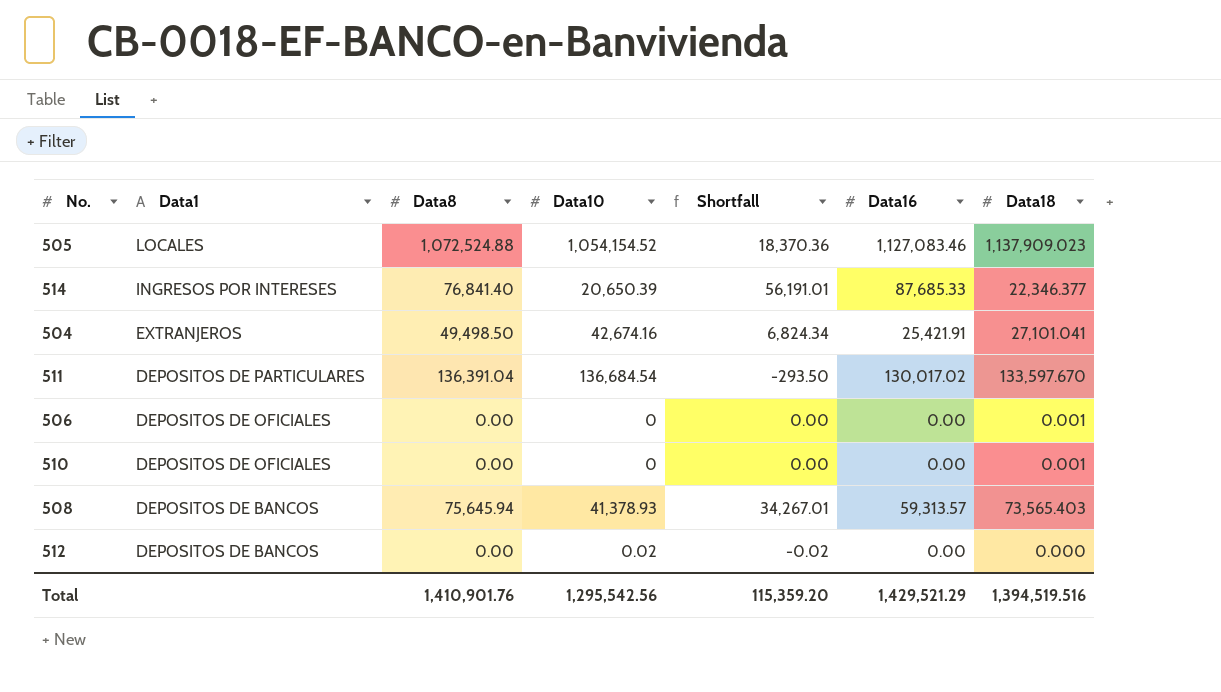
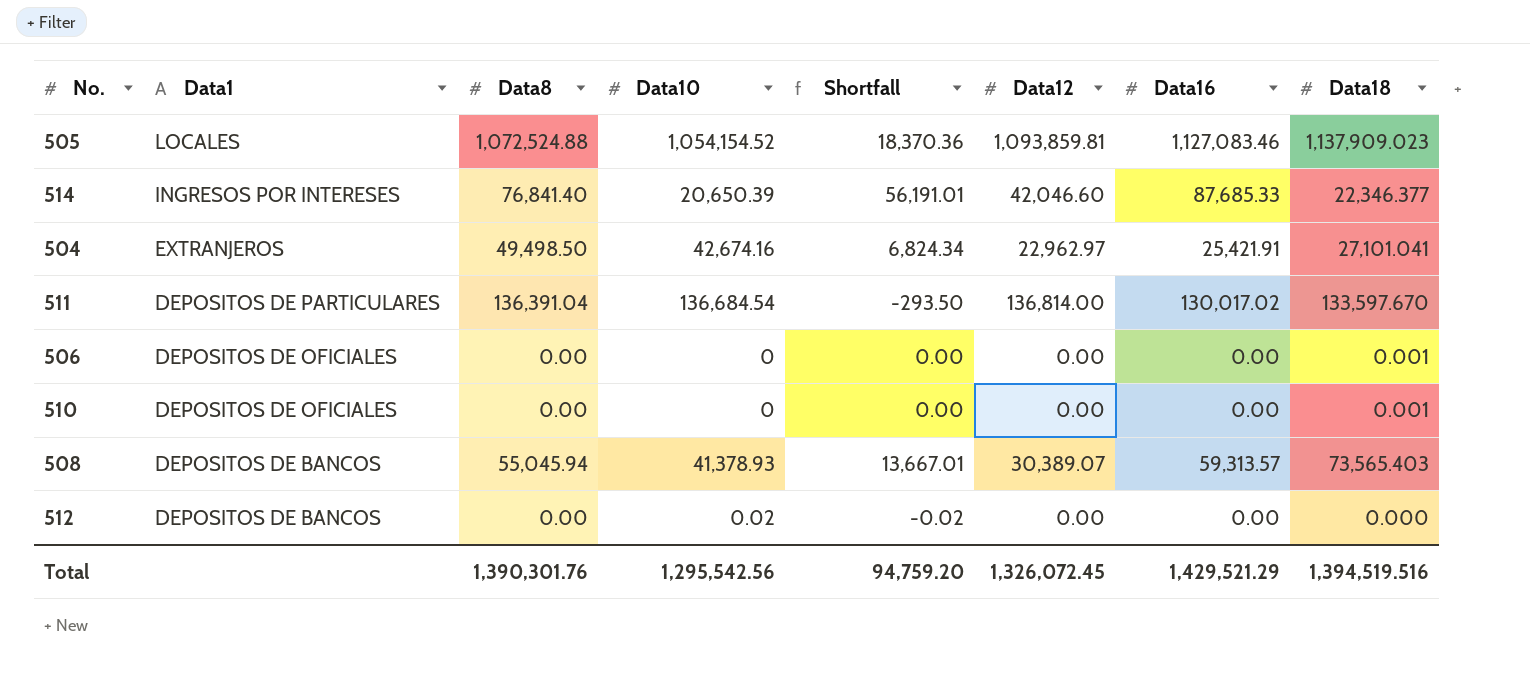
column Data12 | position: none -> 6
508 | Data8: 75,645.94 -> 55,045.94
508 | Shortfall: 34,267.01 -> 13,667.01
Total | Data8: 1,410,901.76 -> 1,390,301.76
Total | Shortfall: 115,359.20 -> 94,759.20

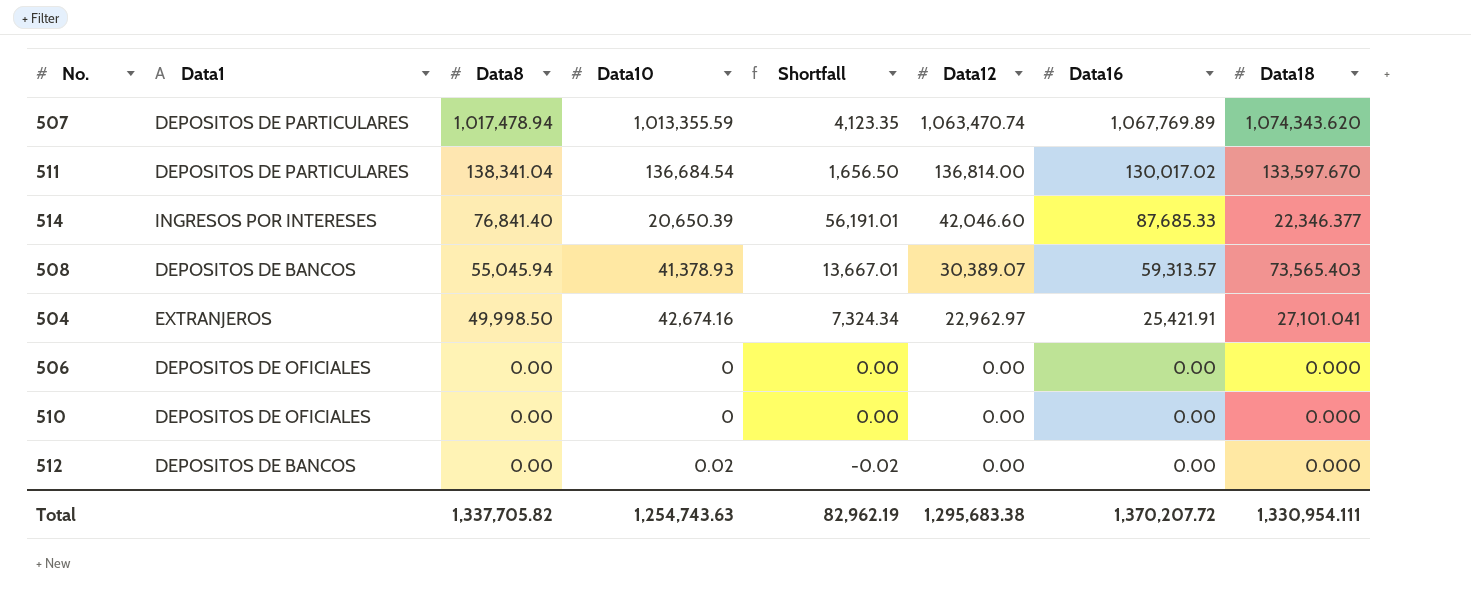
row order: Data1 descending -> Data8 descending
row 505: LOCALES | 1,072,524.88 | 1,054,154.52 | 18,370.36 | 1,093,859.81 | 1,127,083.46 | 1,137,909.023 -> none
row 507: none -> DEPOSITOS DE PARTICULARES | 1,017,478.94 | 1,013,355.59 | 4,123.35 | 1,063,470.74 | 1,067,769.89 | 1,074,343.620
511 | Data8: 136,391.04 -> 138,341.04
511 | Shortfall: -293.50 -> 1,656.50
504 | Data8: 49,498.50 -> 49,998.50
504 | Shortfall: 6,824.34 -> 7,324.34
506 | Data18: 0.001 -> 0.000
510 | Data18: 0.001 -> 0.000
Total | Data8: 1,390,301.76 -> 1,337,705.82
Total | Data10: 1,295,542.56 -> 1,254,743.63
Total | Shortfall: 94,759.20 -> 82,962.19
Total | Data12: 1,326,072.45 -> 1,295,683.38
Total | Data16: 1,429,521.29 -> 1,370,207.72
Total | Data18: 1,394,519.516 -> 1,330,954.111

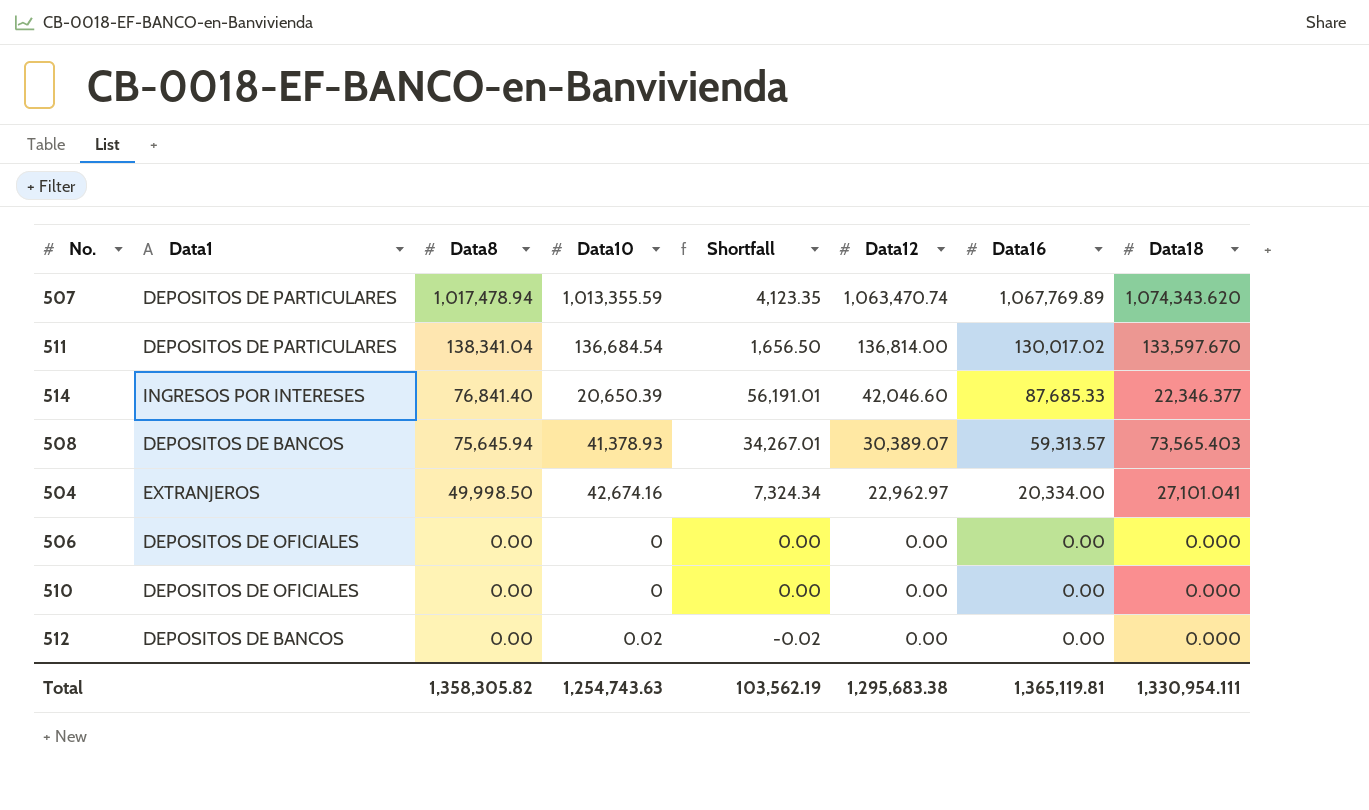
508 | Data8: 55,045.94 -> 75,645.94
508 | Shortfall: 13,667.01 -> 34,267.01
504 | Data16: 25,421.91 -> 20,334.00
Total | Data8: 1,337,705.82 -> 1,358,305.82
Total | Shortfall: 82,962.19 -> 103,562.19
Total | Data16: 1,370,207.72 -> 1,365,119.81

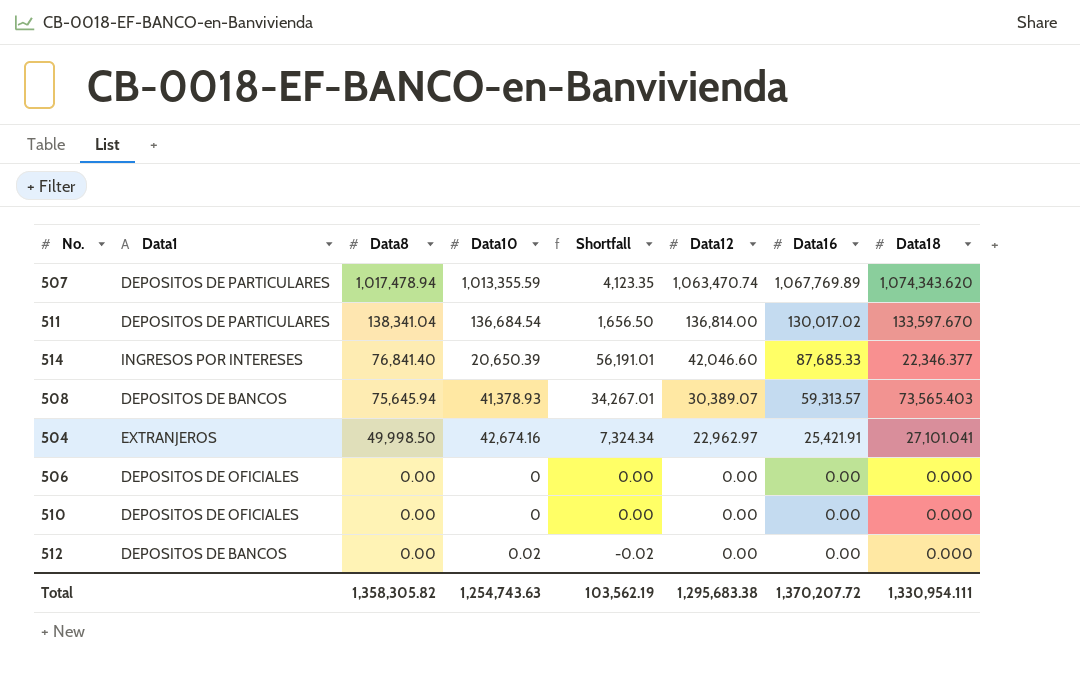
504 | Data16: 20,334.00 -> 25,421.91
Total | Data16: 1,365,119.81 -> 1,370,207.72

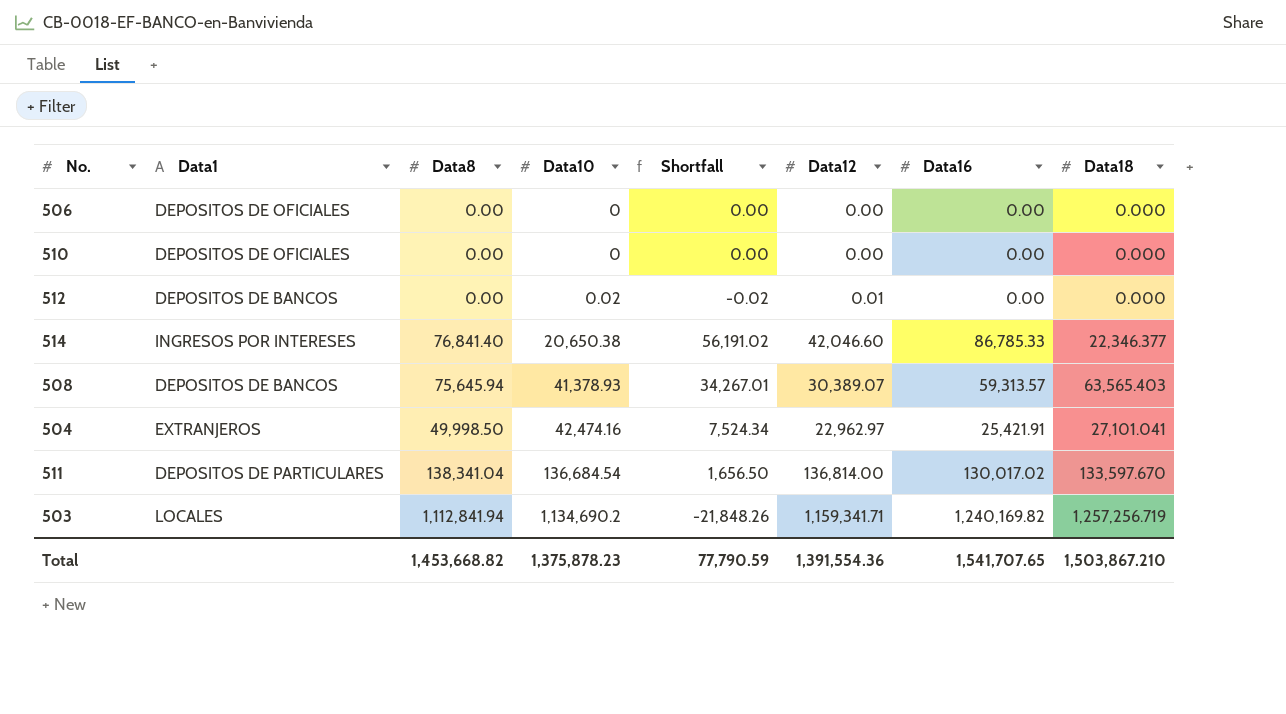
row order: Data8 descending -> Data10 ascending
row 507: DEPOSITOS DE PARTICULARES | 1,017,478.94 | 1,013,355.59 | 4,123.35 | 1,063,470.74 | 1,067,769.89 | 1,074,343.620 -> none
512 | Data12: 0.00 -> 0.01
514 | Data10: 20,650.39 -> 20,650.38
514 | Shortfall: 56,191.01 -> 56,191.02
514 | Data16: 87,685.33 -> 86,785.33
508 | Data18: 73,565.403 -> 63,565.403
504 | Data10: 42,674.16 -> 42,474.16
504 | Shortfall: 7,324.34 -> 7,524.34
row 503: none -> LOCALES | 1,112,841.94 | 1,134,690.2 | -21,848.26 | 1,159,341.71 | 1,240,169.82 | 1,257,256.719
Total | Data8: 1,358,305.82 -> 1,453,668.82
Total | Data10: 1,254,743.63 -> 1,375,878.23
Total | Shortfall: 103,562.19 -> 77,790.59
Total | Data12: 1,295,683.38 -> 1,391,554.36
Total | Data16: 1,370,207.72 -> 1,541,707.65
Total | Data18: 1,330,954.111 -> 1,503,867.210

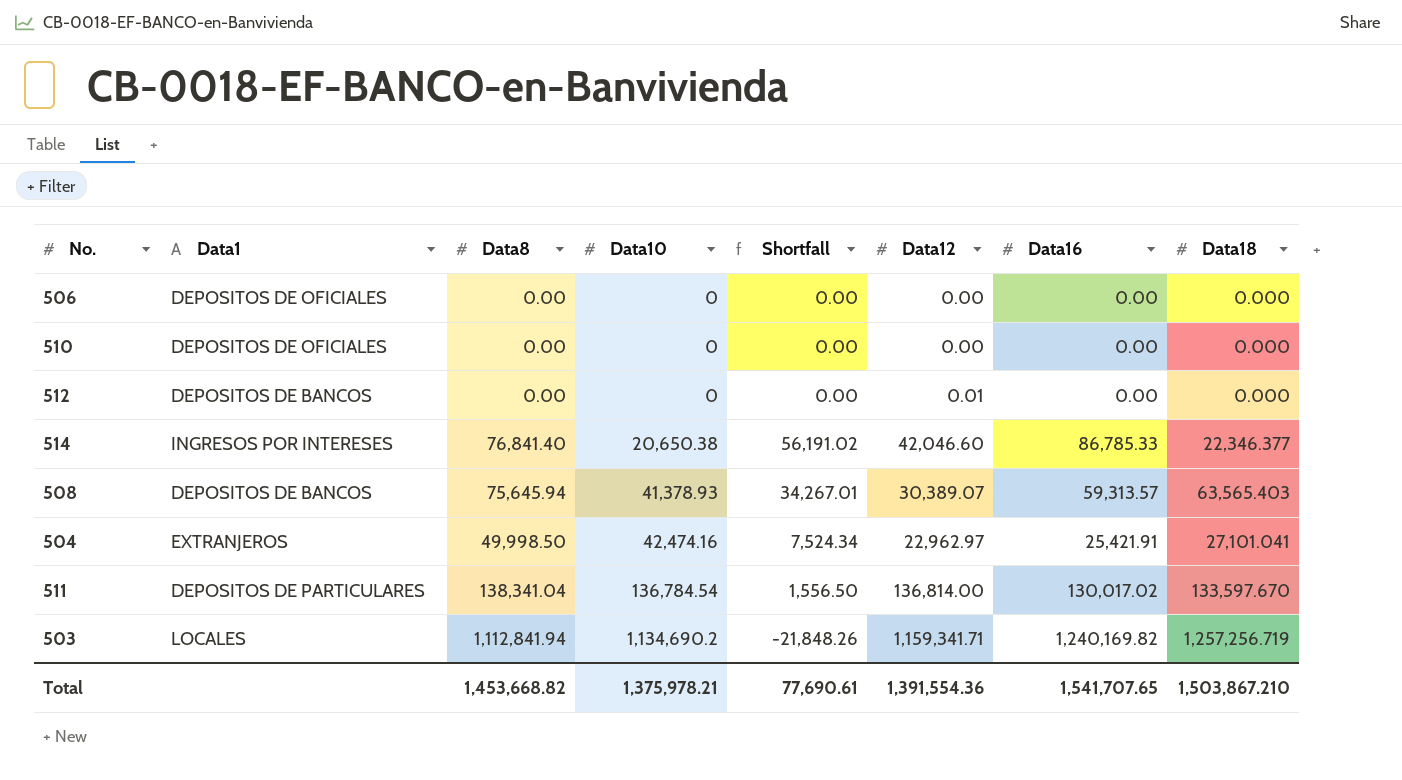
512 | Data10: 0.02 -> 0
512 | Shortfall: -0.02 -> 0.00
511 | Data10: 136,684.54 -> 136,784.54
511 | Shortfall: 1,656.50 -> 1,556.50
Total | Data10: 1,375,878.23 -> 1,375,978.21
Total | Shortfall: 77,790.59 -> 77,690.61

